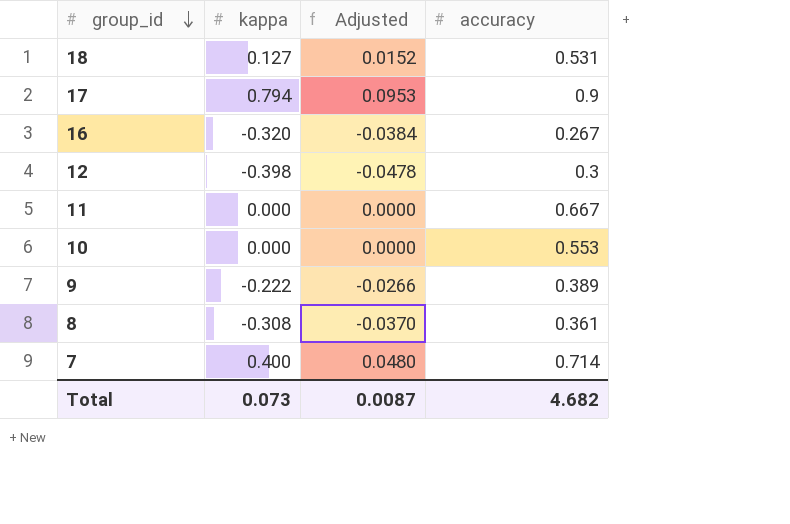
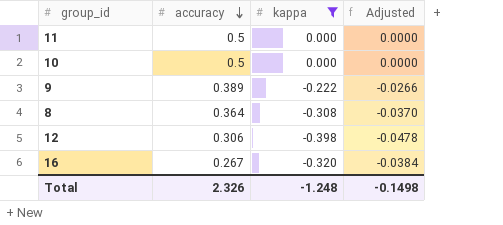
filter: none -> kappa <= 0.000
row order: group_id descending -> accuracy descending
column accuracy | position: 4 -> 2
11 | accuracy: 0.667 -> 0.5
10 | accuracy: 0.553 -> 0.5
8 | accuracy: 0.361 -> 0.364
12 | accuracy: 0.3 -> 0.306
Total | accuracy: 4.682 -> 2.326
Total | kappa: 0.073 -> -1.248
Total | Adjusted: 0.0087 -> -0.1498

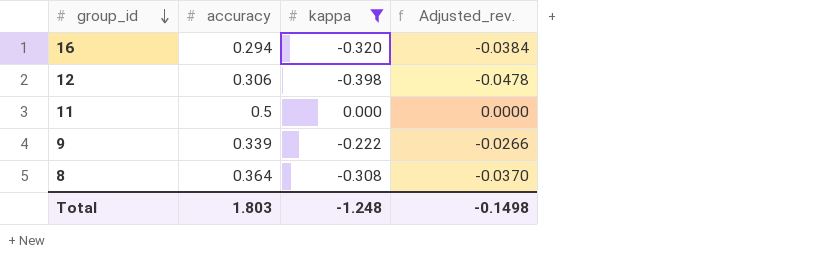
row order: accuracy descending -> group_id descending
column name: Adjusted -> Adjusted_rev.
row 10: 0.5 | 0.000 | 0.0000 -> none
16 | accuracy: 0.267 -> 0.294
9 | accuracy: 0.389 -> 0.339
Total | accuracy: 2.326 -> 1.803

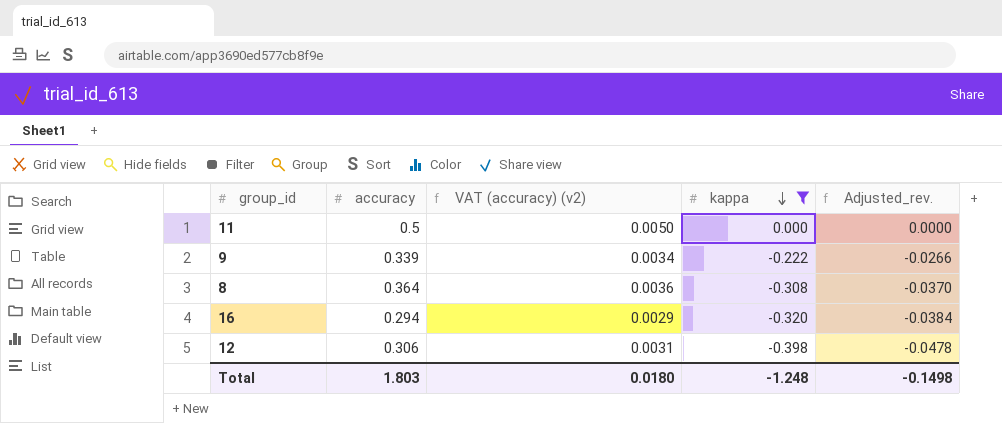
row order: group_id descending -> kappa descending
column VAT (accuracy) (v2) | formula: none -> [accuracy] * 0.01

